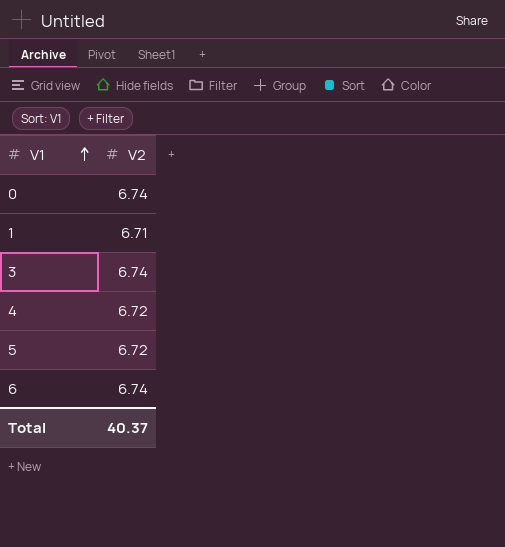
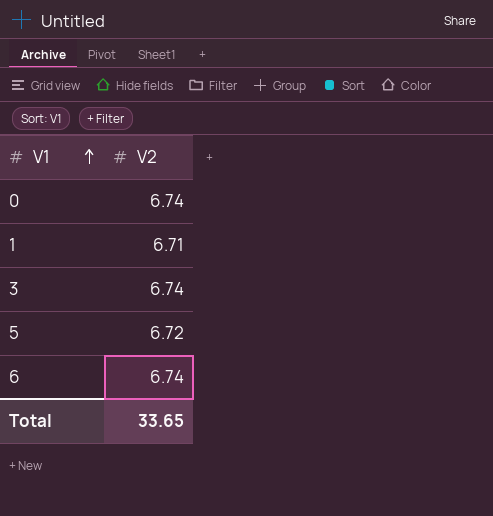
row 4: 6.72 -> none
Total | V2: 40.37 -> 33.65

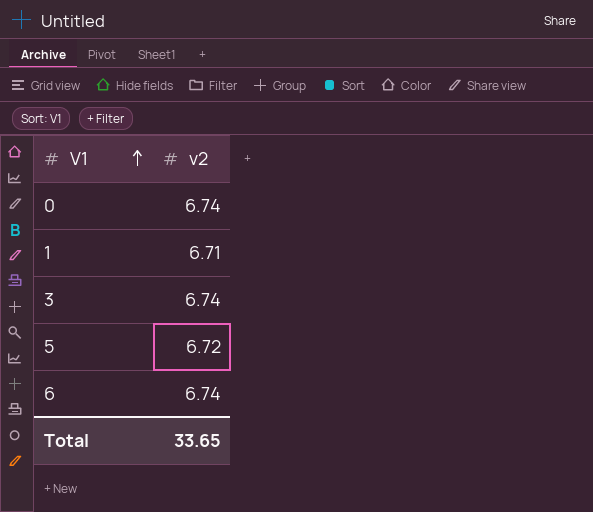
column name: V2 -> v2

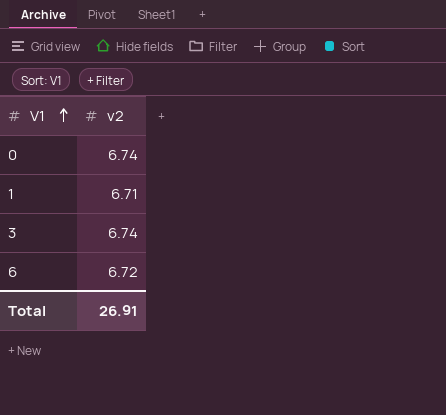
row 5: 6.72 -> none
6 | v2: 6.74 -> 6.72
Total | v2: 33.65 -> 26.91

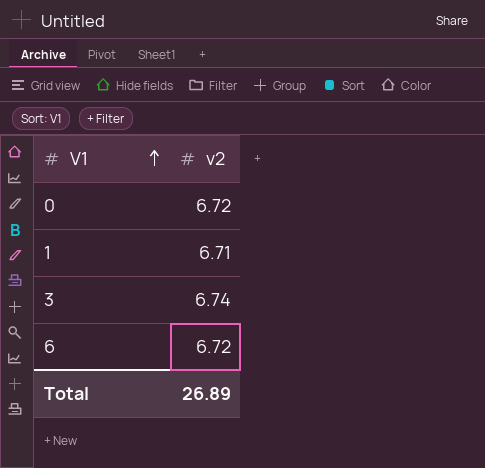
0 | v2: 6.74 -> 6.72
Total | v2: 26.91 -> 26.89

